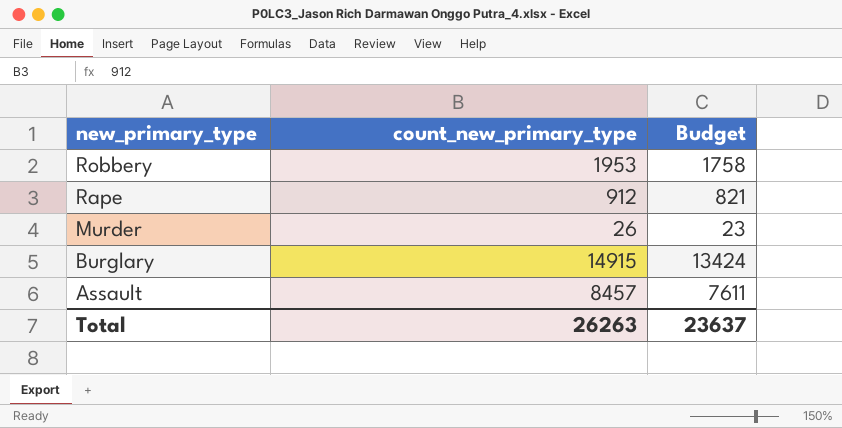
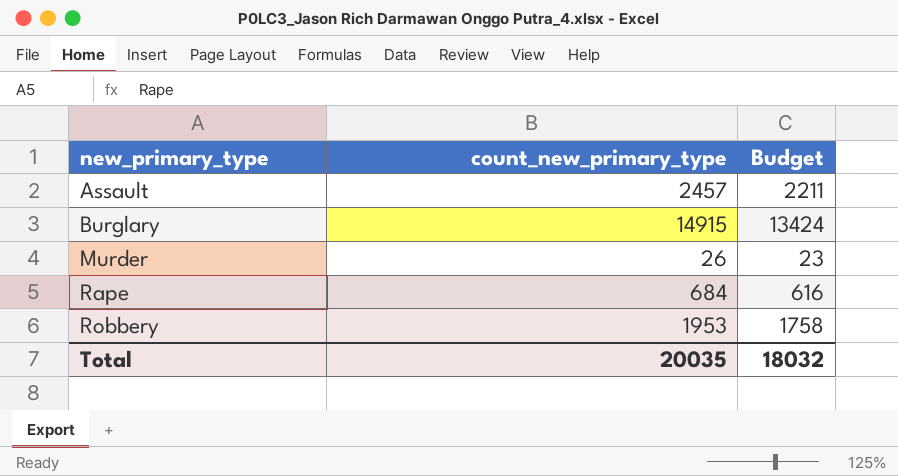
row order: new_primary_type descending -> new_primary_type ascending
Assault | count_new_primary_type: 8457 -> 2457
Assault | Budget: 7611 -> 2211
Rape | count_new_primary_type: 912 -> 684
Rape | Budget: 821 -> 616
Total | count_new_primary_type: 26263 -> 20035
Total | Budget: 23637 -> 18032

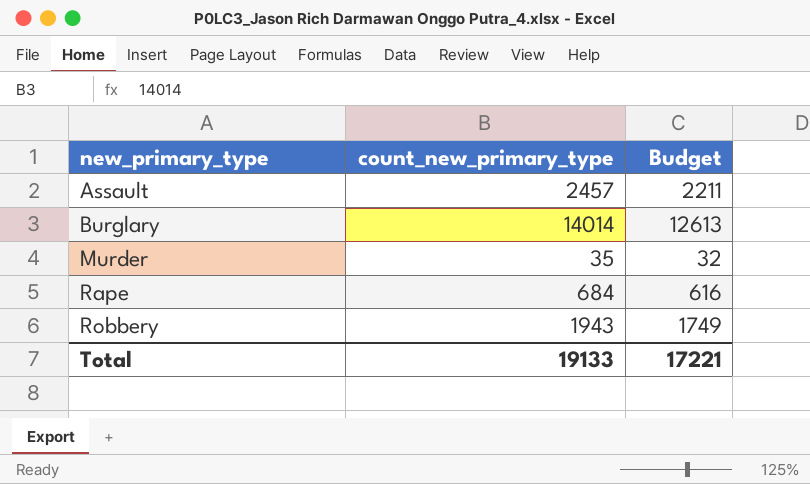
Burglary | count_new_primary_type: 14915 -> 14014
Burglary | Budget: 13424 -> 12613
Murder | count_new_primary_type: 26 -> 35
Murder | Budget: 23 -> 32
Robbery | count_new_primary_type: 1953 -> 1943
Robbery | Budget: 1758 -> 1749
Total | count_new_primary_type: 20035 -> 19133
Total | Budget: 18032 -> 17221

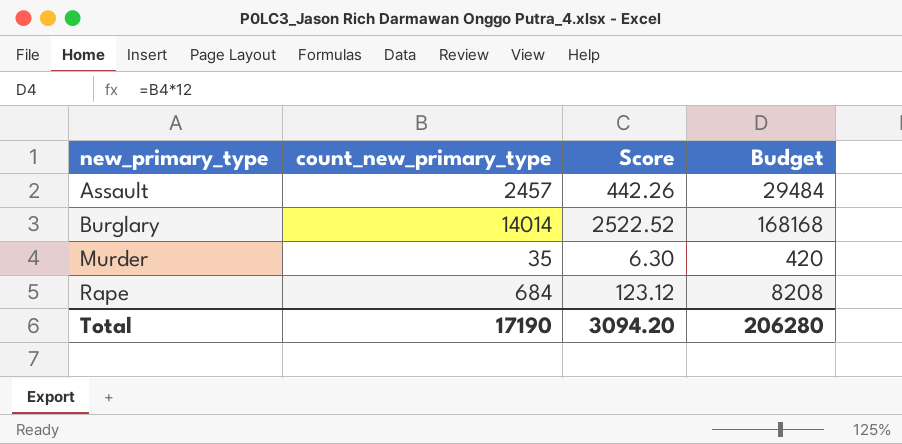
column Score | formula: none -> [count_new_primary_type] * 0.18
column Budget | formula: [count_new_primary_type] * 0.9 -> [count_new_primary_type] * 12
row Robbery: 1943 | 1749 -> none
Total | count_new_primary_type: 19133 -> 17190
Total | Budget: 17221 -> 206280

